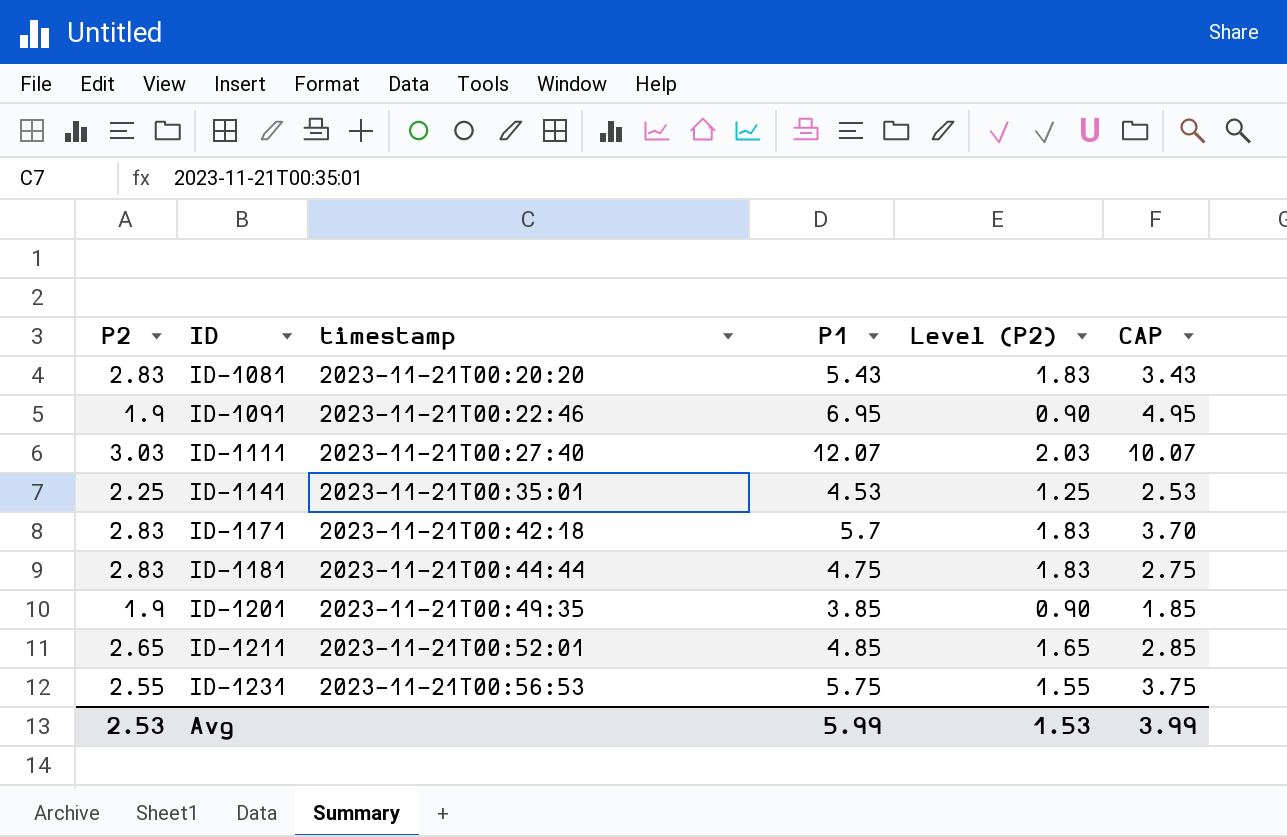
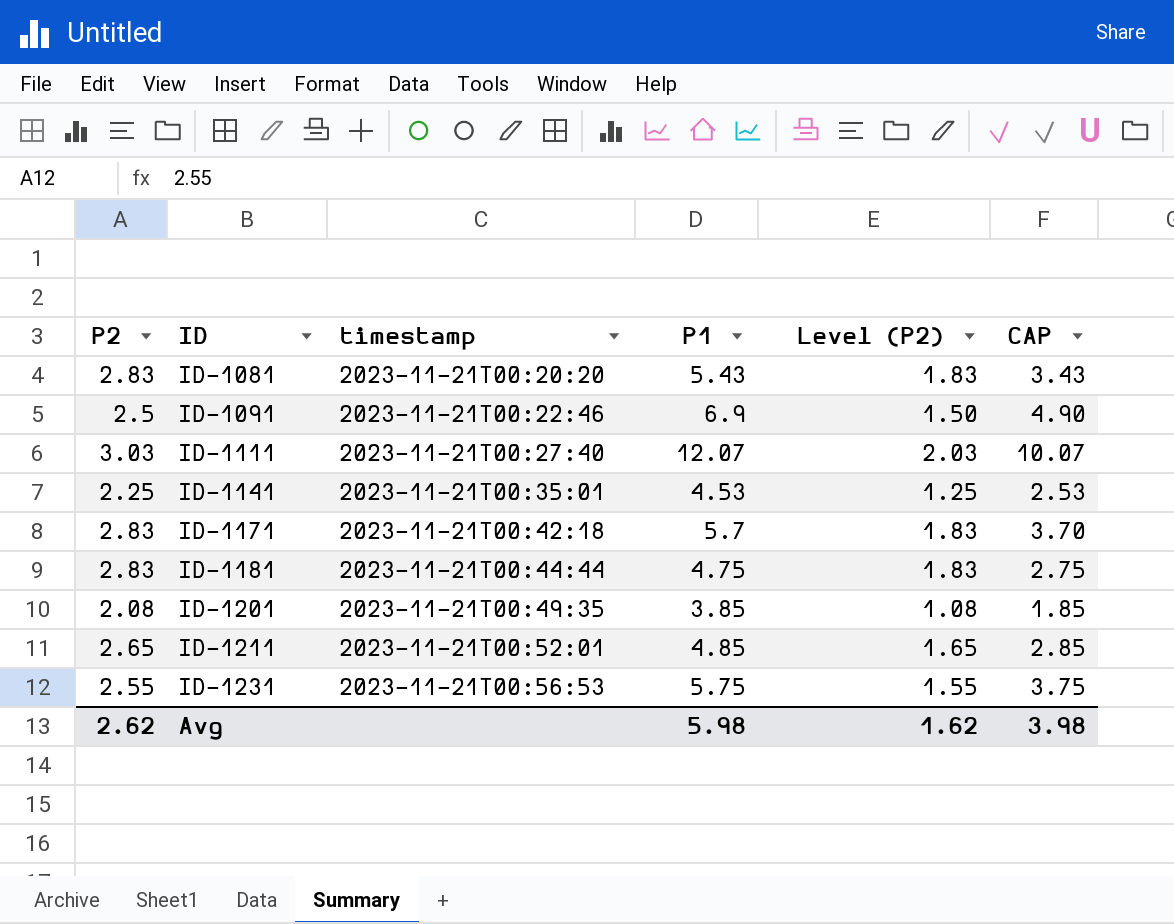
ID-1091 | P2: 1.9 -> 2.5
ID-1091 | P1: 6.95 -> 6.9
ID-1091 | Level (P2): 0.90 -> 1.50
ID-1091 | CAP: 4.95 -> 4.90
ID-1201 | P2: 1.9 -> 2.08
ID-1201 | Level (P2): 0.90 -> 1.08
Avg | P2: 2.53 -> 2.62
Avg | P1: 5.99 -> 5.98
Avg | Level (P2): 1.53 -> 1.62
Avg | CAP: 3.99 -> 3.98

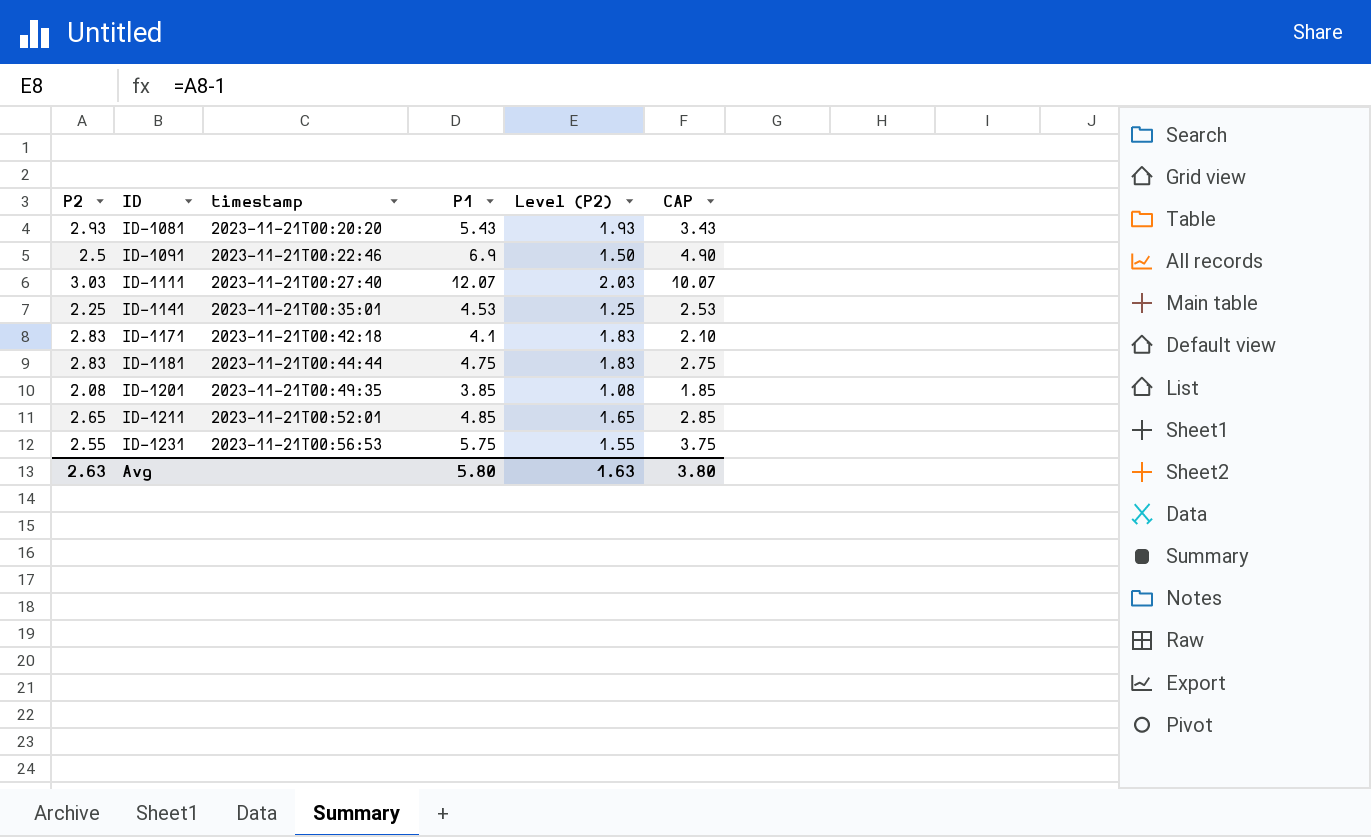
ID-1081 | P2: 2.83 -> 2.93
ID-1081 | Level (P2): 1.83 -> 1.93
ID-1171 | P1: 5.7 -> 4.1
ID-1171 | CAP: 3.70 -> 2.10
Avg | P2: 2.62 -> 2.63
Avg | P1: 5.98 -> 5.80
Avg | Level (P2): 1.62 -> 1.63
Avg | CAP: 3.98 -> 3.80

